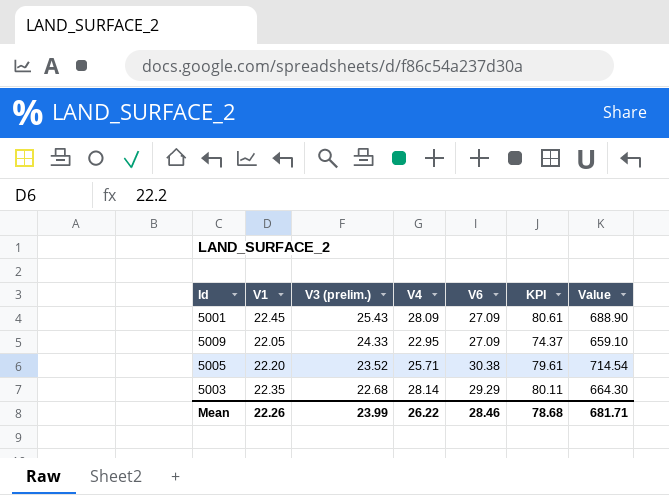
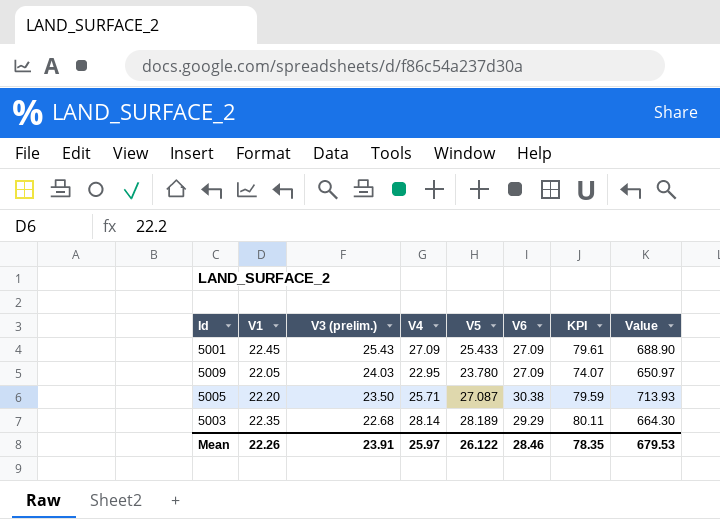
column V5 | position: none -> 5
5001 | V4: 28.09 -> 27.09
5001 | KPI: 80.61 -> 79.61
5009 | V3 (prelim.): 24.33 -> 24.03
5009 | KPI: 74.37 -> 74.07
5009 | Value: 659.10 -> 650.97
5005 | V3 (prelim.): 23.52 -> 23.50
5005 | KPI: 79.61 -> 79.59
5005 | Value: 714.54 -> 713.93
Mean | V3 (prelim.): 23.99 -> 23.91
Mean | V4: 26.22 -> 25.97
Mean | KPI: 78.68 -> 78.35
Mean | Value: 681.71 -> 679.53

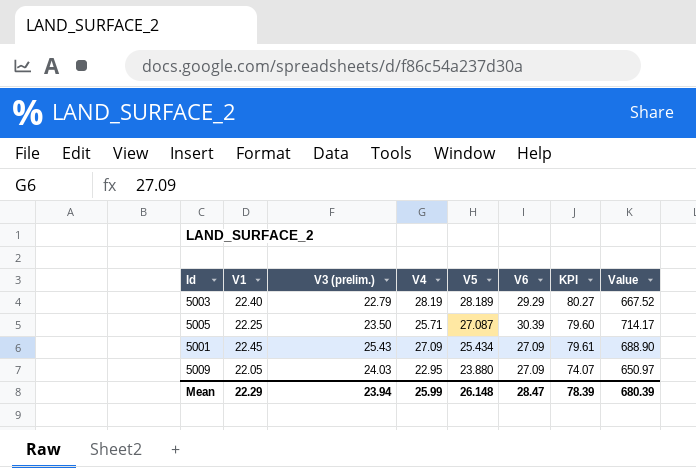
row order: V3 (prelim.) descending -> V5 descending
5003 | V1: 22.35 -> 22.40
5003 | V3 (prelim.): 22.68 -> 22.79
5003 | V4: 28.14 -> 28.19
5003 | KPI: 80.11 -> 80.27
5003 | Value: 664.30 -> 667.52
5005 | V1: 22.20 -> 22.25
5005 | V6: 30.38 -> 30.39
5005 | KPI: 79.59 -> 79.60
5005 | Value: 713.93 -> 714.17
5001 | V5: 25.433 -> 25.434
5009 | V5: 23.780 -> 23.880
Mean | V1: 22.26 -> 22.29
Mean | V3 (prelim.): 23.91 -> 23.94
Mean | V4: 25.97 -> 25.99
Mean | V5: 26.122 -> 26.148
Mean | V6: 28.46 -> 28.47
Mean | KPI: 78.35 -> 78.39
Mean | Value: 679.53 -> 680.39

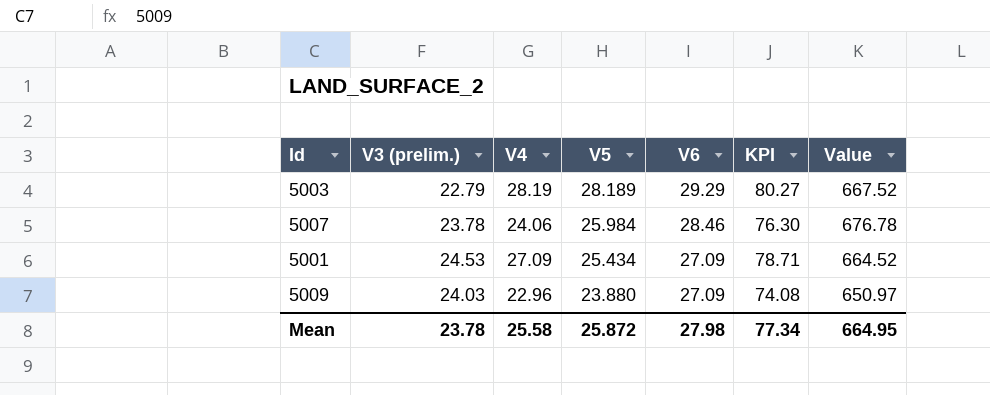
column V1 | position: 2 -> none
row 5005: 22.25 | 23.50 | 25.71 | 27.087 | 30.39 | 79.60 | 714.17 -> none
row 5007: none -> 23.78 | 24.06 | 25.984 | 28.46 | 76.30 | 676.78
5001 | V3 (prelim.): 25.43 -> 24.53
5001 | KPI: 79.61 -> 78.71
5001 | Value: 688.90 -> 664.52
5009 | V4: 22.95 -> 22.96
5009 | KPI: 74.07 -> 74.08
Mean | V3 (prelim.): 23.94 -> 23.78
Mean | V4: 25.99 -> 25.58
Mean | V5: 26.148 -> 25.872
Mean | V6: 28.47 -> 27.98
Mean | KPI: 78.39 -> 77.34
Mean | Value: 680.39 -> 664.95

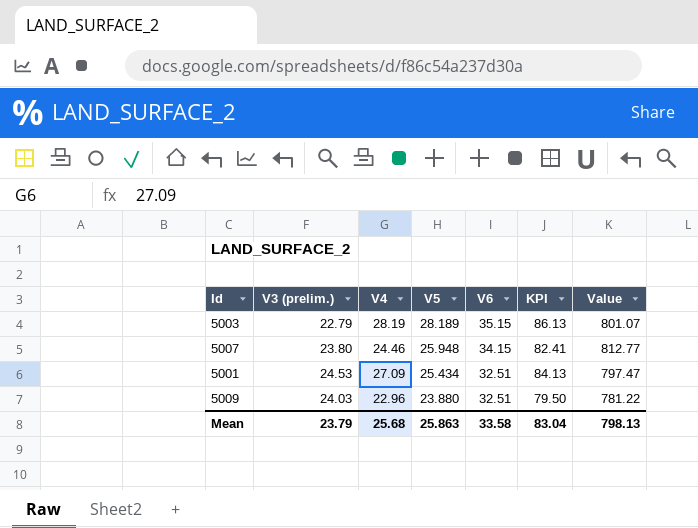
5003 | V6: 29.29 -> 35.15
5003 | KPI: 80.27 -> 86.13
5003 | Value: 667.52 -> 801.07
5007 | V3 (prelim.): 23.78 -> 23.80
5007 | V4: 24.06 -> 24.46
5007 | V5: 25.984 -> 25.948
5007 | V6: 28.46 -> 34.15
5007 | KPI: 76.30 -> 82.41
5007 | Value: 676.78 -> 812.77
5001 | V6: 27.09 -> 32.51
5001 | KPI: 78.71 -> 84.13
5001 | Value: 664.52 -> 797.47
5009 | V6: 27.09 -> 32.51
5009 | KPI: 74.08 -> 79.50
5009 | Value: 650.97 -> 781.22
Mean | V3 (prelim.): 23.78 -> 23.79
Mean | V4: 25.58 -> 25.68
Mean | V5: 25.872 -> 25.863
Mean | V6: 27.98 -> 33.58
Mean | KPI: 77.34 -> 83.04
Mean | Value: 664.95 -> 798.13

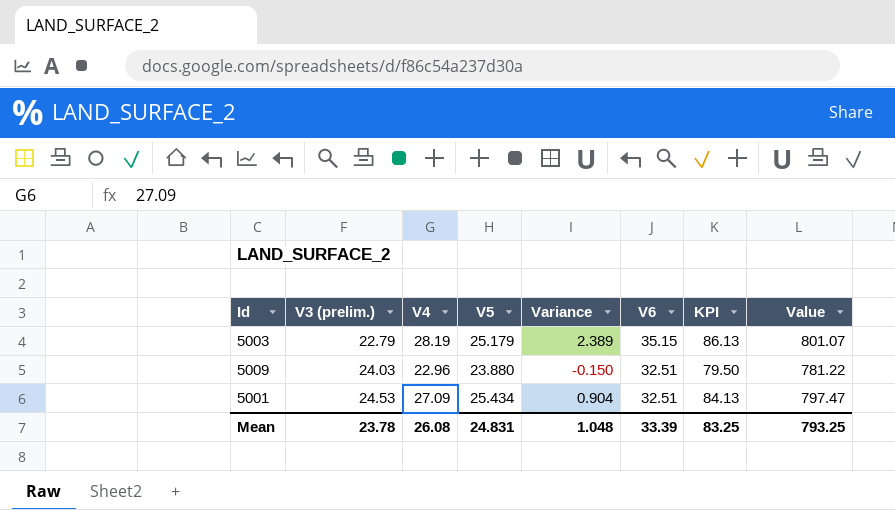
row order: V5 descending -> V3 (prelim.) ascending
column Variance | formula: none -> [V5] - [V3 (prelim.)]
row 5007: 23.80 | 24.46 | 25.948 | 34.15 | 82.41 | 812.77 -> none
5003 | V5: 28.189 -> 25.179
Mean | V3 (prelim.): 23.79 -> 23.78
Mean | V4: 25.68 -> 26.08
Mean | V5: 25.863 -> 24.831
Mean | V6: 33.58 -> 33.39
Mean | KPI: 83.04 -> 83.25
Mean | Value: 798.13 -> 793.25

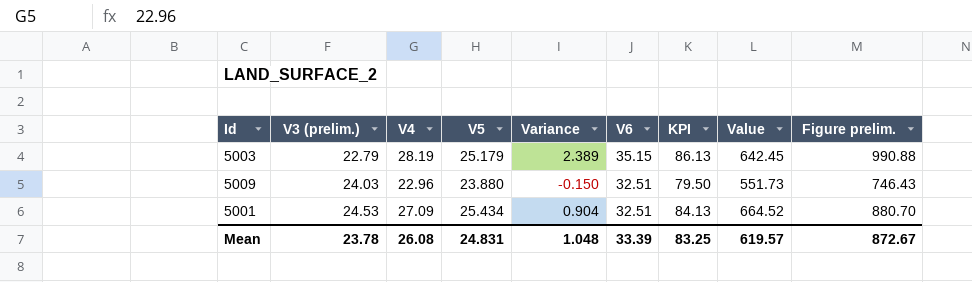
column Value | formula: [V3 (prelim.)] * [V6] -> [V3 (prelim.)] * [V4]
column Figure prelim. | formula: none -> [V4] * [V6]
Mean | Value: 793.25 -> 619.57

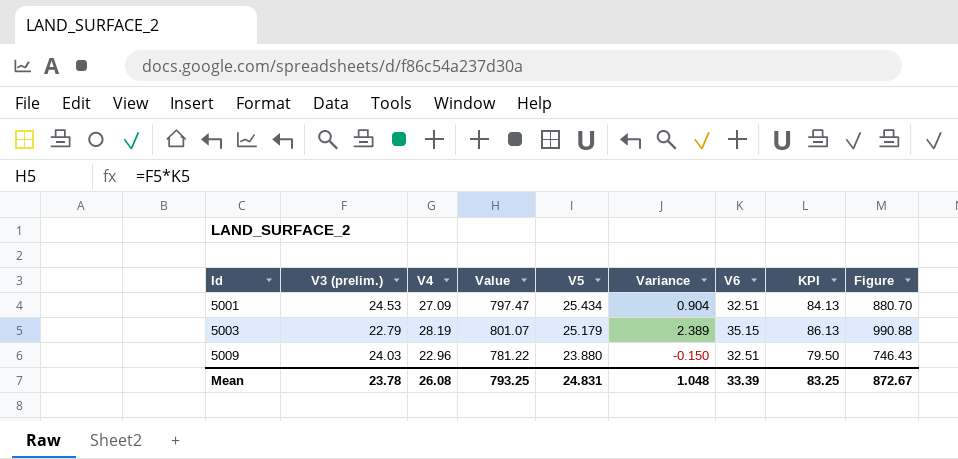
row order: V3 (prelim.) ascending -> Id ascending
column Value | formula: [V3 (prelim.)] * [V4] -> [V3 (prelim.)] * [V6]
column Value | position: 8 -> 4
column name: Figure prelim. -> Figure
Mean | Value: 619.57 -> 793.25

